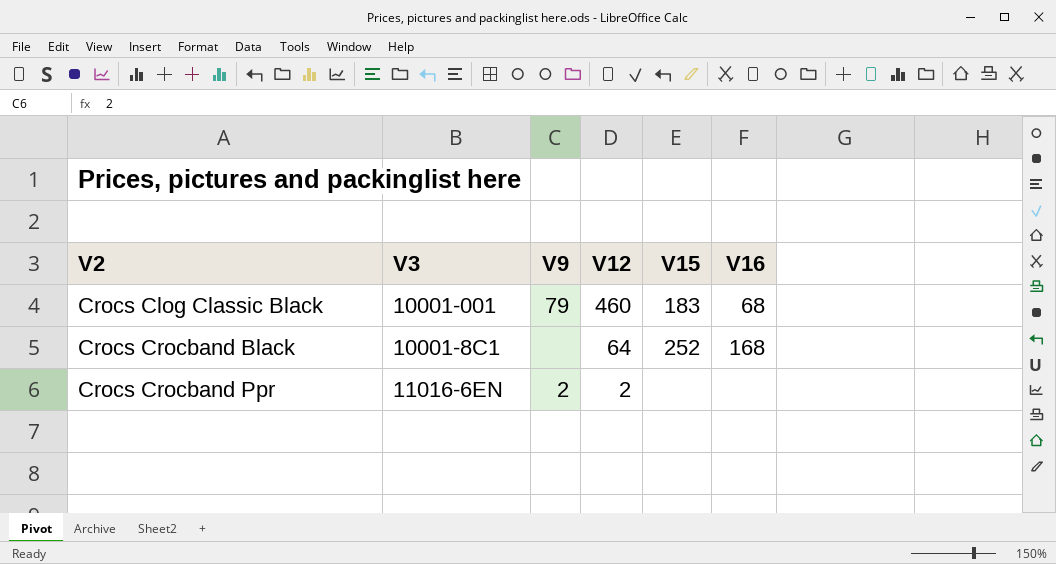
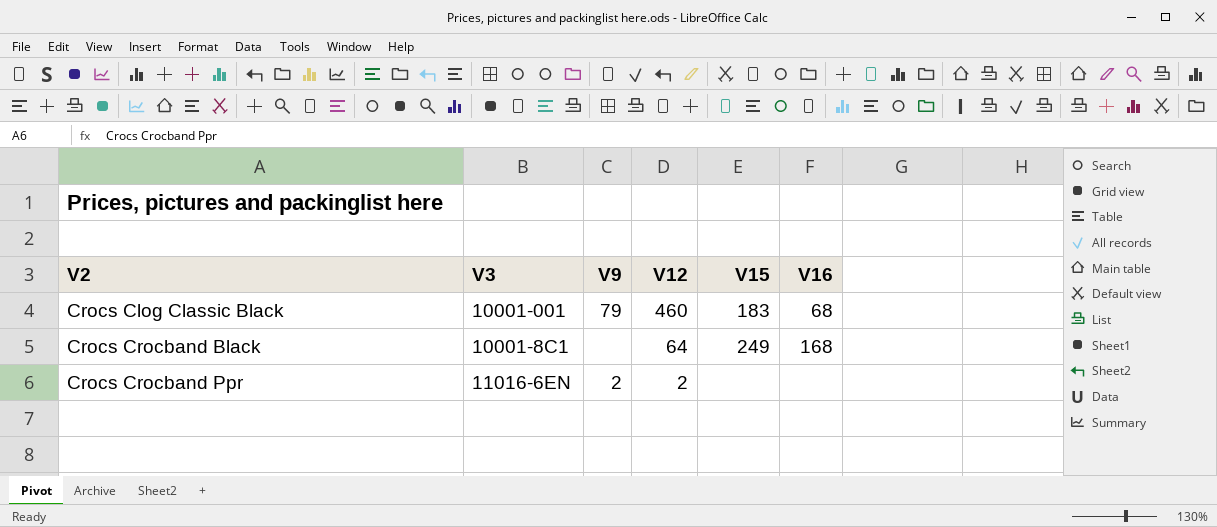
Crocs Crocband Black | V15: 252 -> 249

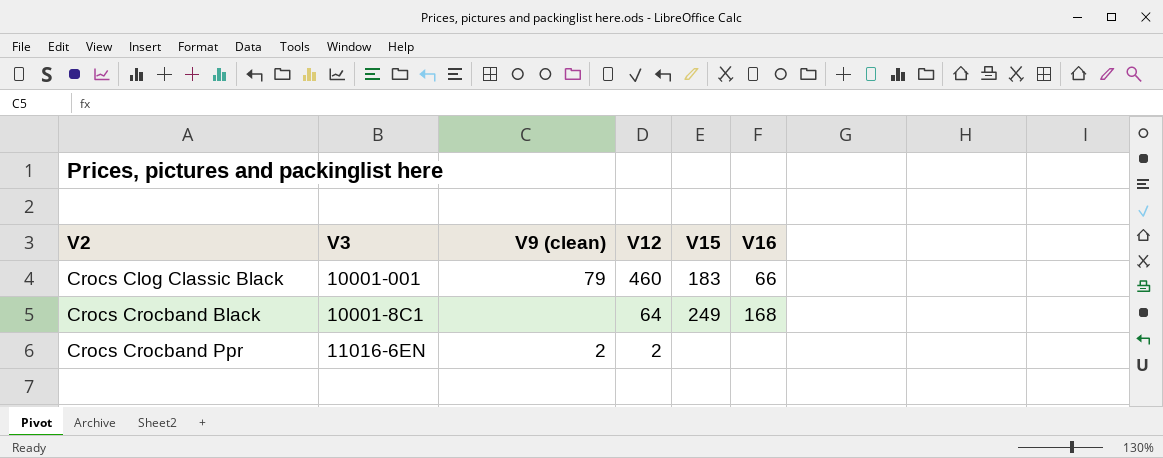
column name: V9 -> V9 (clean)
Crocs Clog Classic Black | V16: 68 -> 66

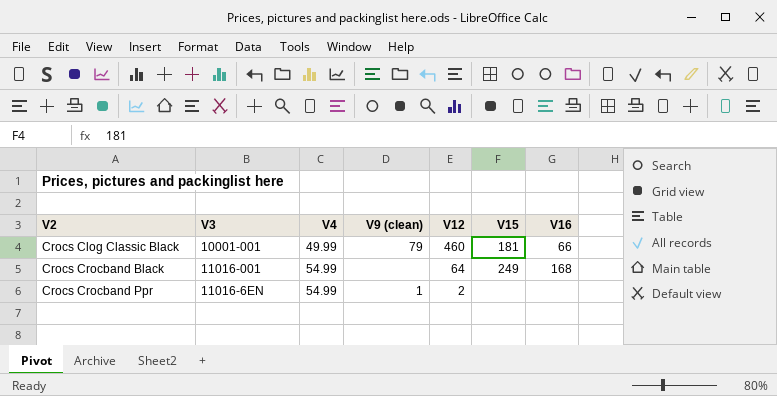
column V4 | position: none -> 3
Crocs Clog Classic Black | V15: 183 -> 181
Crocs Crocband Black | V3: 10001-8C1 -> 11016-001
Crocs Crocband Ppr | V9 (clean): 2 -> 1

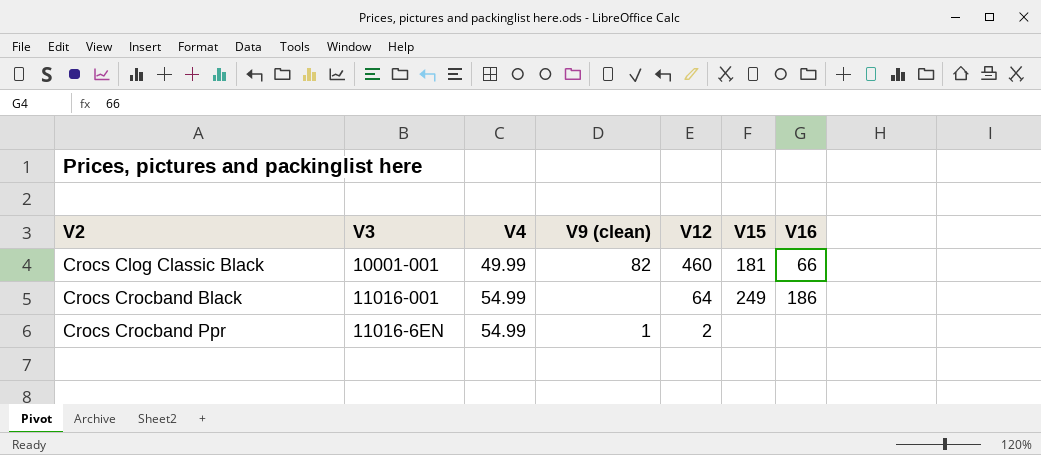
Crocs Clog Classic Black | V9 (clean): 79 -> 82
Crocs Crocband Black | V16: 168 -> 186

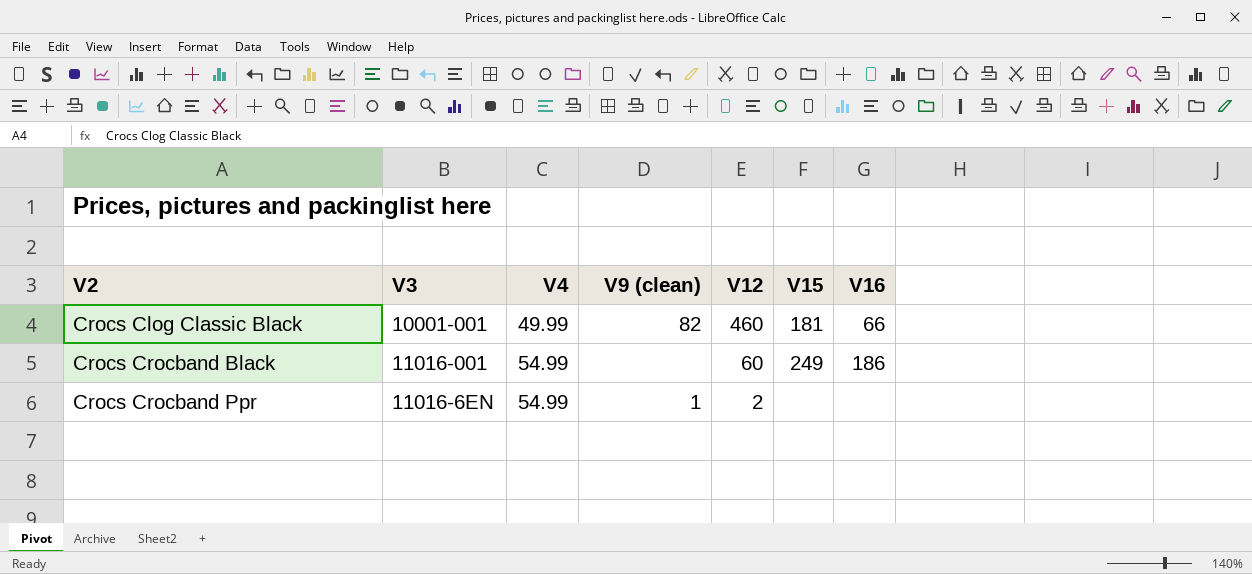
Crocs Crocband Black | V12: 64 -> 60

